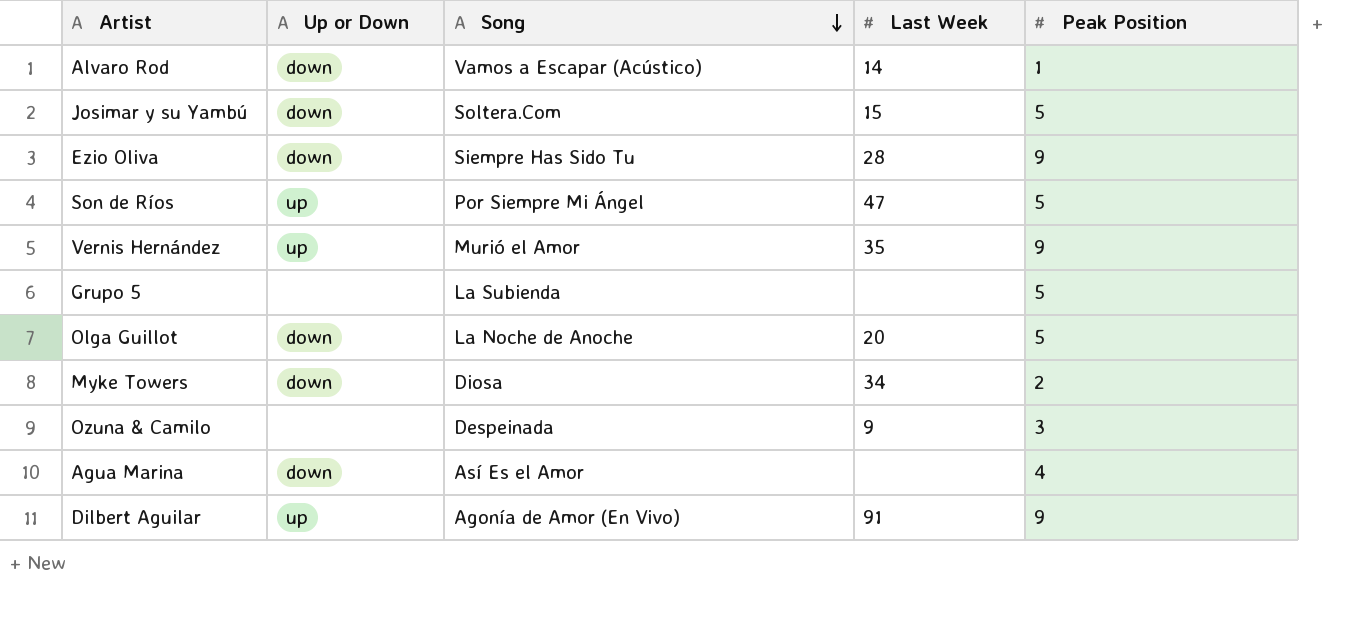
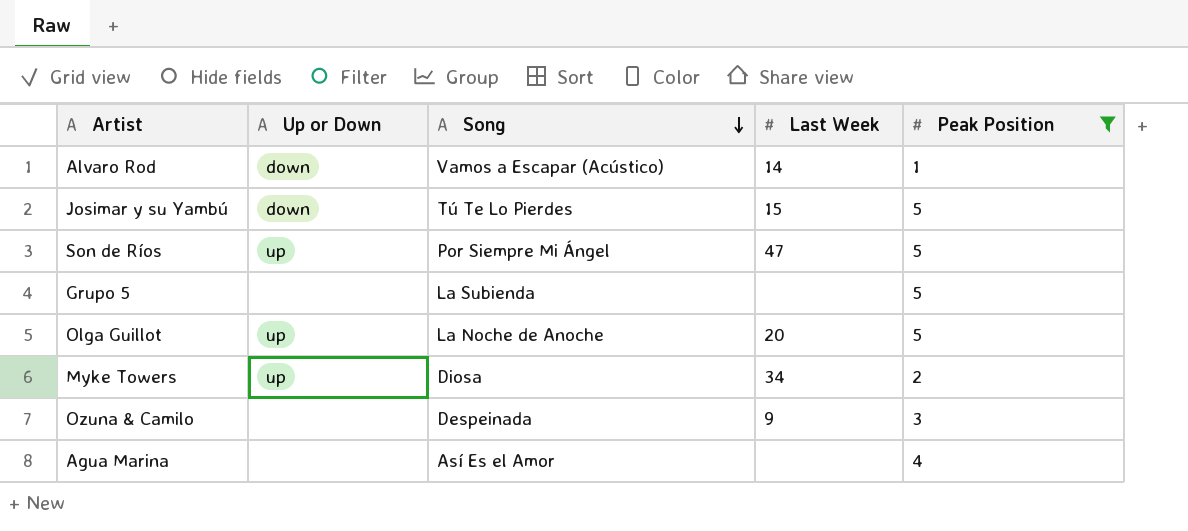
filter: none -> Peak Position != 9
Josimar y su Yambú | Song: Soltera.Com -> Tú Te Lo Pierdes
Olga Guillot | Up or Down: down -> up
Myke Towers | Up or Down: down -> up
Agua Marina | Up or Down: down -> none

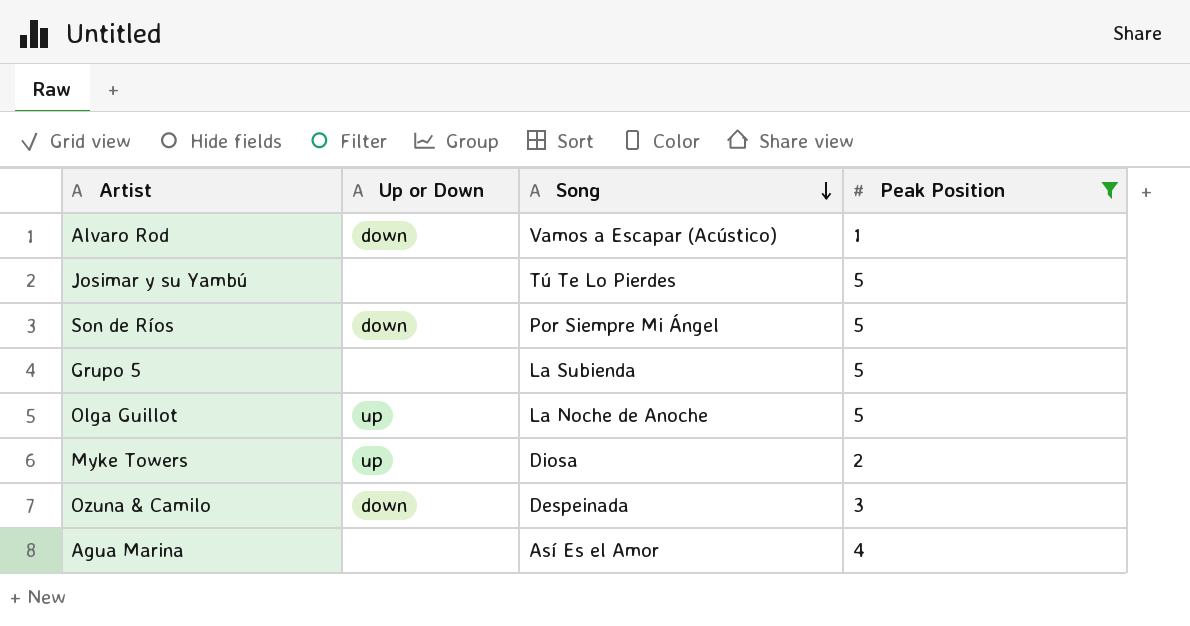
column Last Week | position: 4 -> none
Josimar y su Yambú | Up or Down: down -> none
Son de Ríos | Up or Down: up -> down
Ozuna & Camilo | Up or Down: none -> down

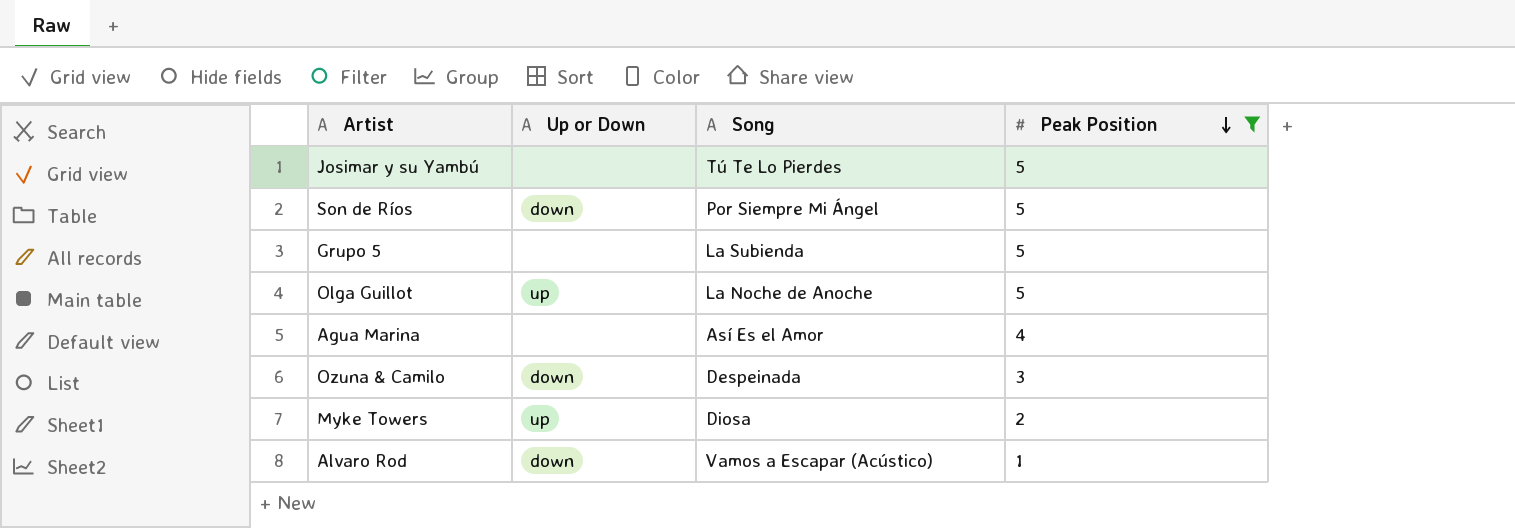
row order: Song descending -> Peak Position descending

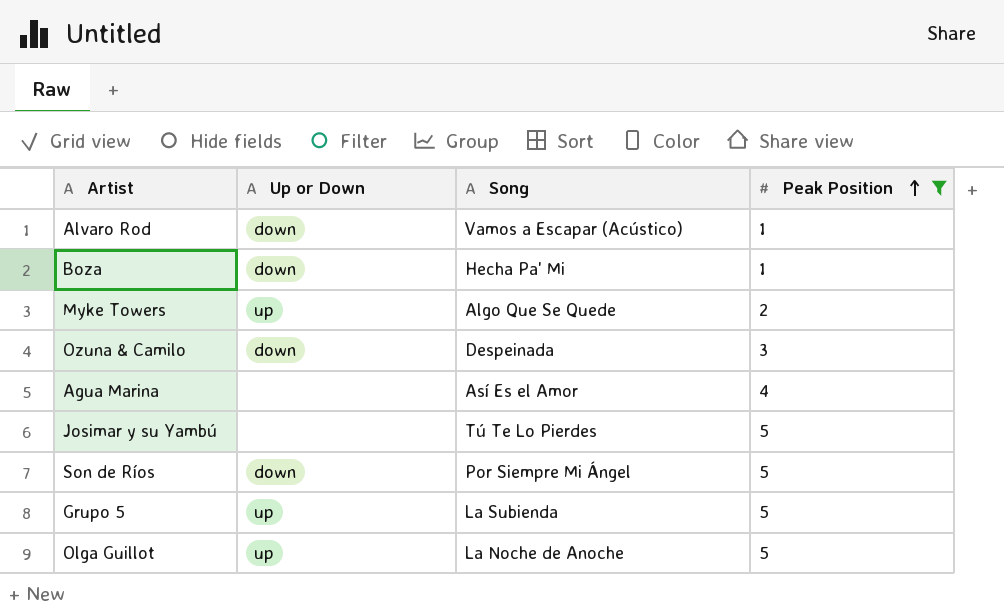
row order: Peak Position descending -> Peak Position ascending
row Boza: none -> down | Hecha Pa' Mi | 1
Myke Towers | Song: Diosa -> Algo Que Se Quede
Grupo 5 | Up or Down: none -> up

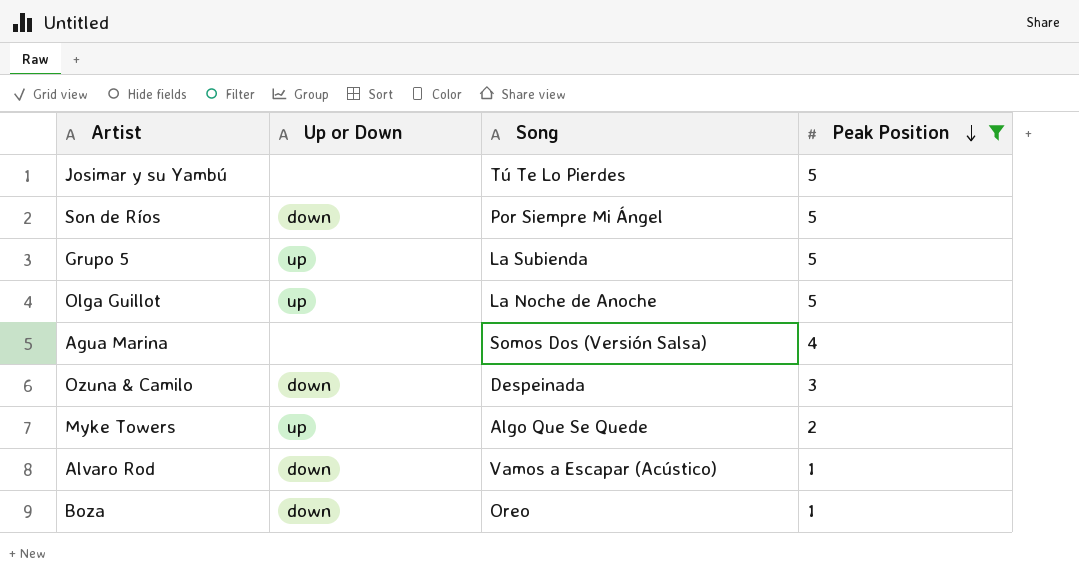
row order: Peak Position ascending -> Peak Position descending
Agua Marina | Song: Así Es el Amor -> Somos Dos (Versión Salsa)
Boza | Song: Hecha Pa' Mi -> Oreo

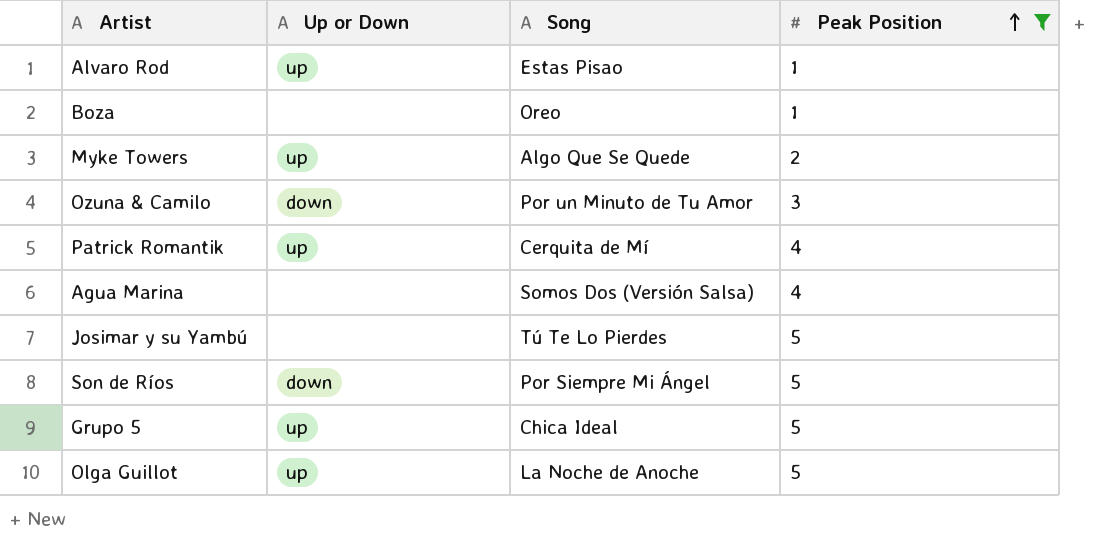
row order: Peak Position descending -> Peak Position ascending
Alvaro Rod | Up or Down: down -> up
Alvaro Rod | Song: Vamos a Escapar (Acústico) -> Estas Pisao
Boza | Up or Down: down -> none
Ozuna & Camilo | Song: Despeinada -> Por un Minuto de Tu Amor
row Patrick Romantik: none -> up | Cerquita de Mí | 4
Grupo 5 | Song: La Subienda -> Chica Ideal

